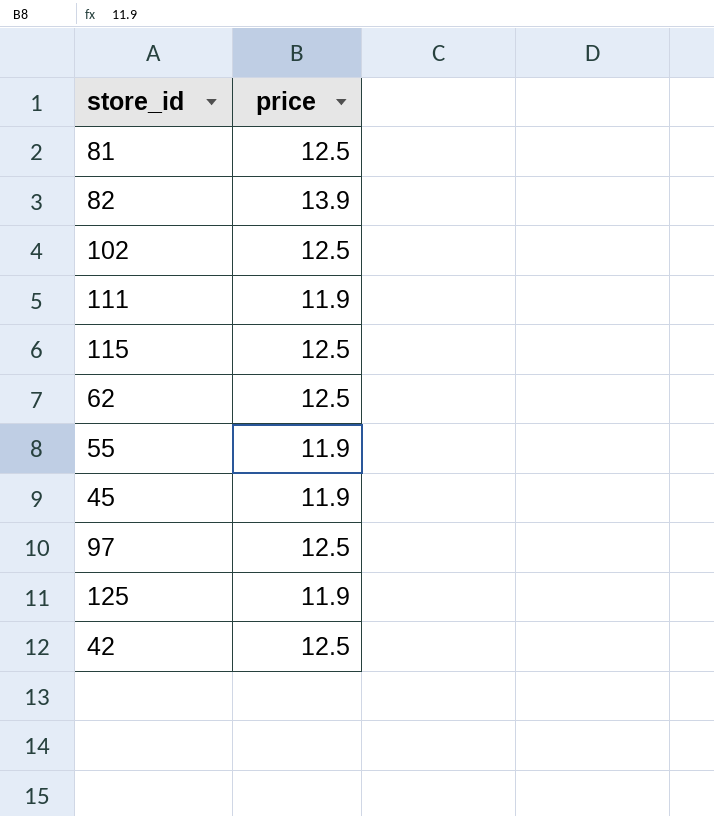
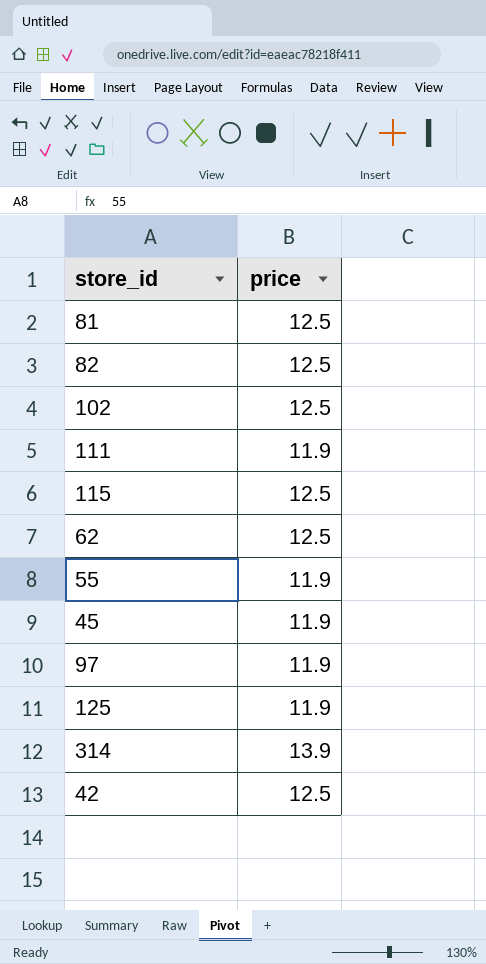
82 | price: 13.9 -> 12.5
97 | price: 12.5 -> 11.9
row 314: none -> 13.9

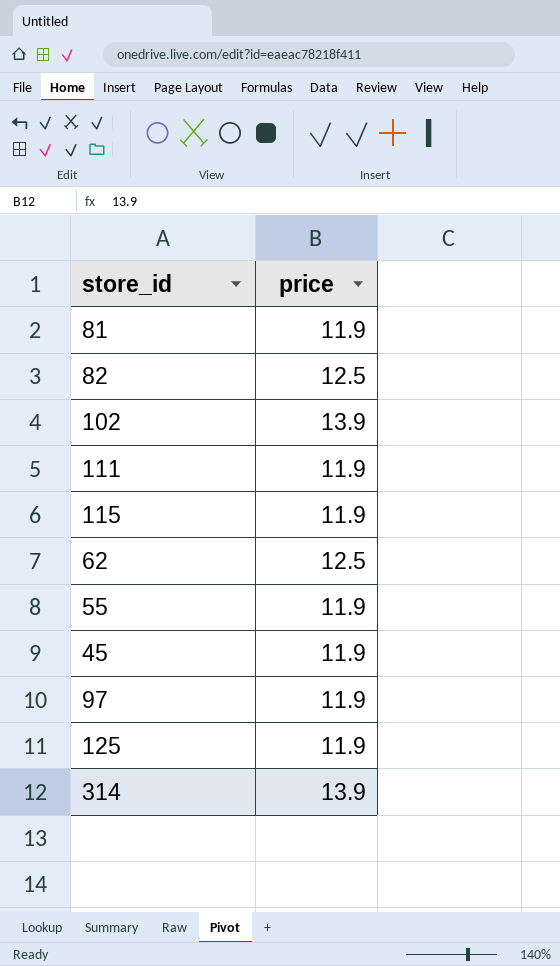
row 42: 12.5 -> none
81 | price: 12.5 -> 11.9
102 | price: 12.5 -> 13.9
115 | price: 12.5 -> 11.9

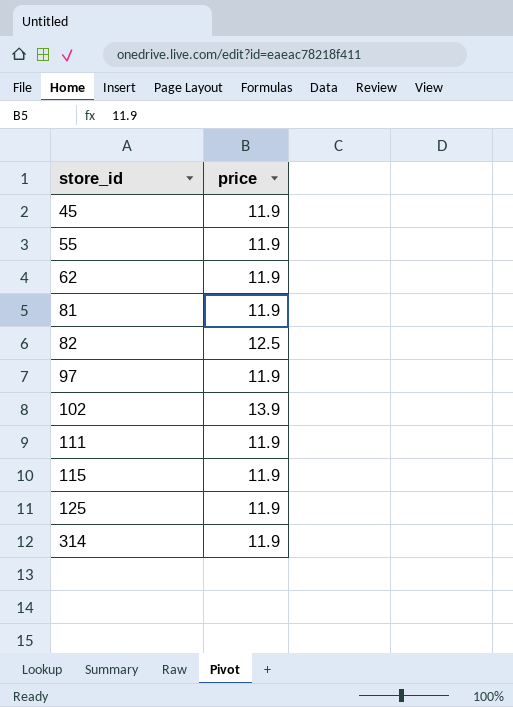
row order: none -> store_id ascending
62 | price: 12.5 -> 11.9
314 | price: 13.9 -> 11.9

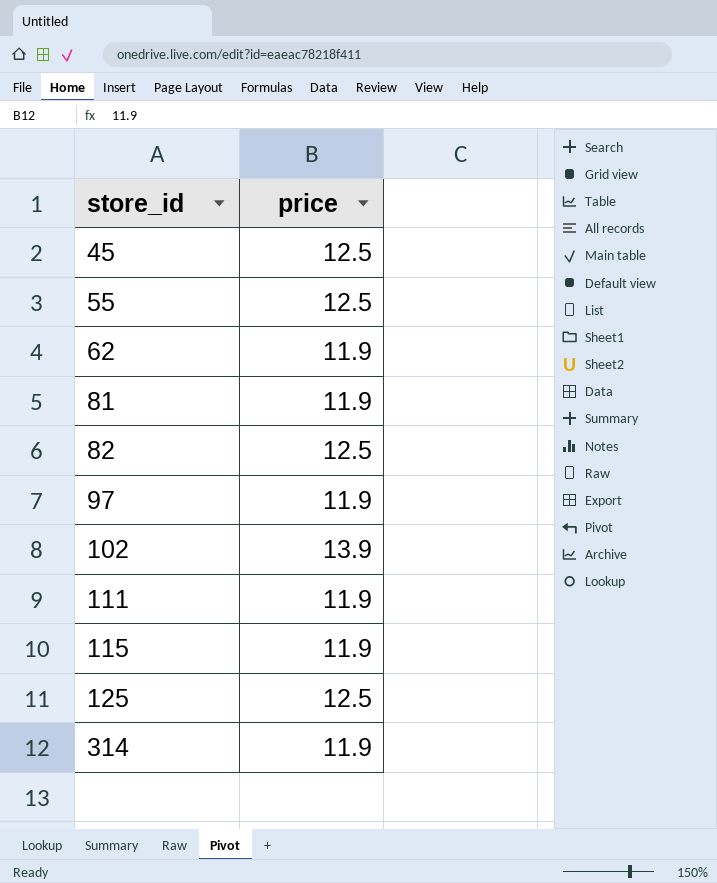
45 | price: 11.9 -> 12.5
55 | price: 11.9 -> 12.5
125 | price: 11.9 -> 12.5

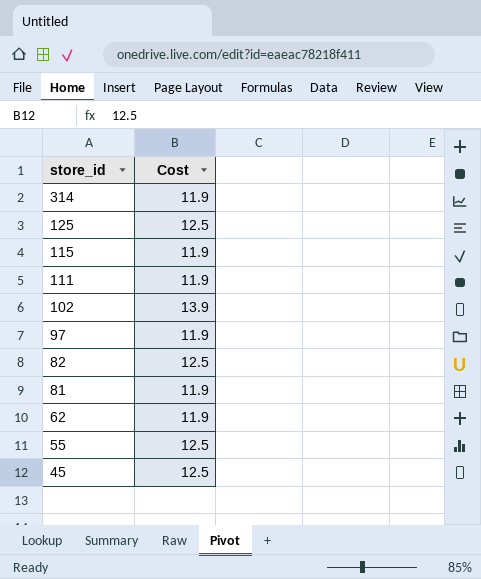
row order: store_id ascending -> store_id descending
column name: price -> Cost

